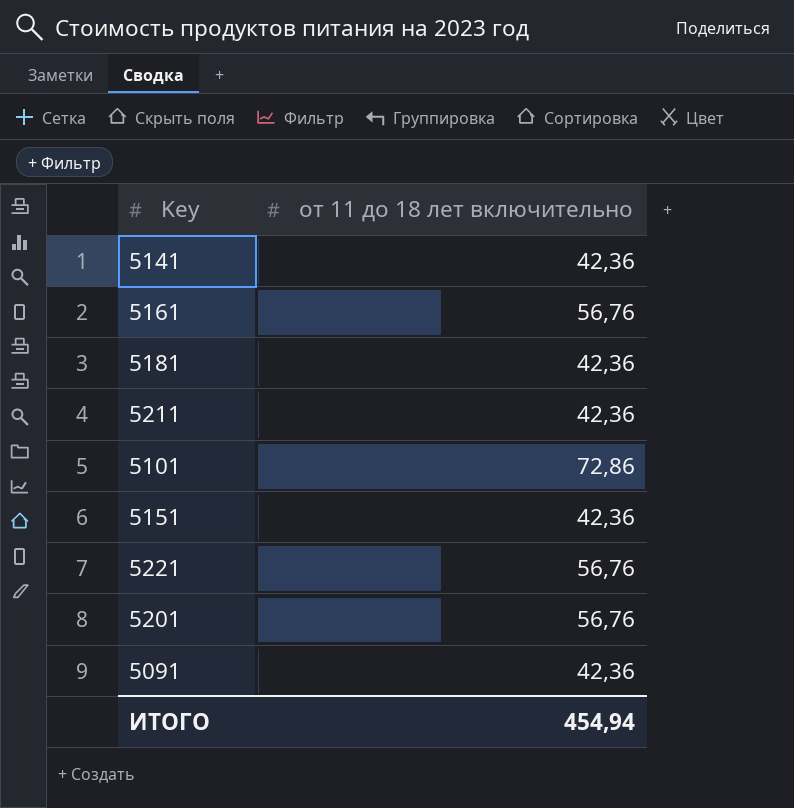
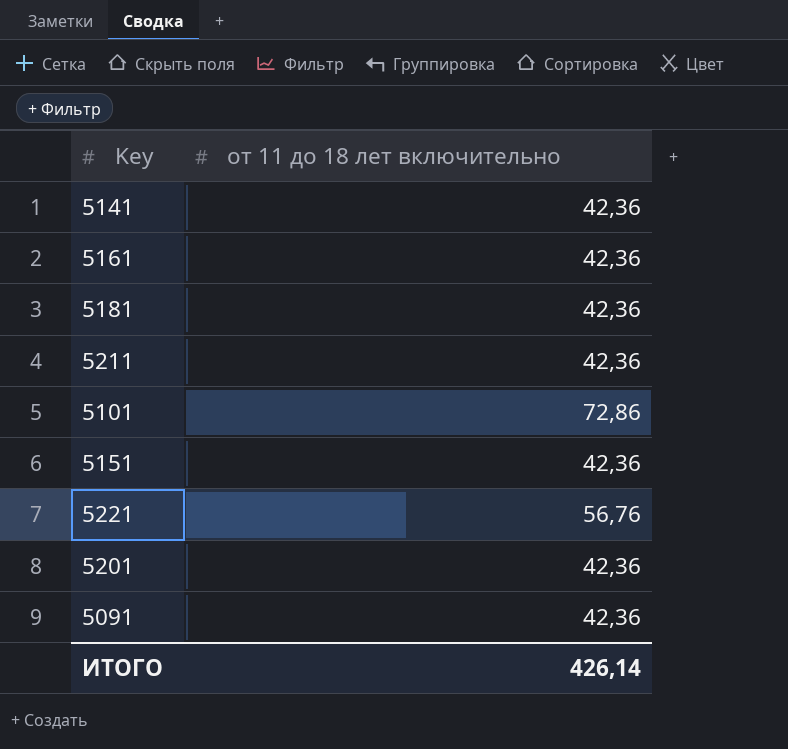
5161 | от 11 до 18 лет включительно: 56,76 -> 42,36
5201 | от 11 до 18 лет включительно: 56,76 -> 42,36
ИТОГО | от 11 до 18 лет включительно: 454,94 -> 426,14

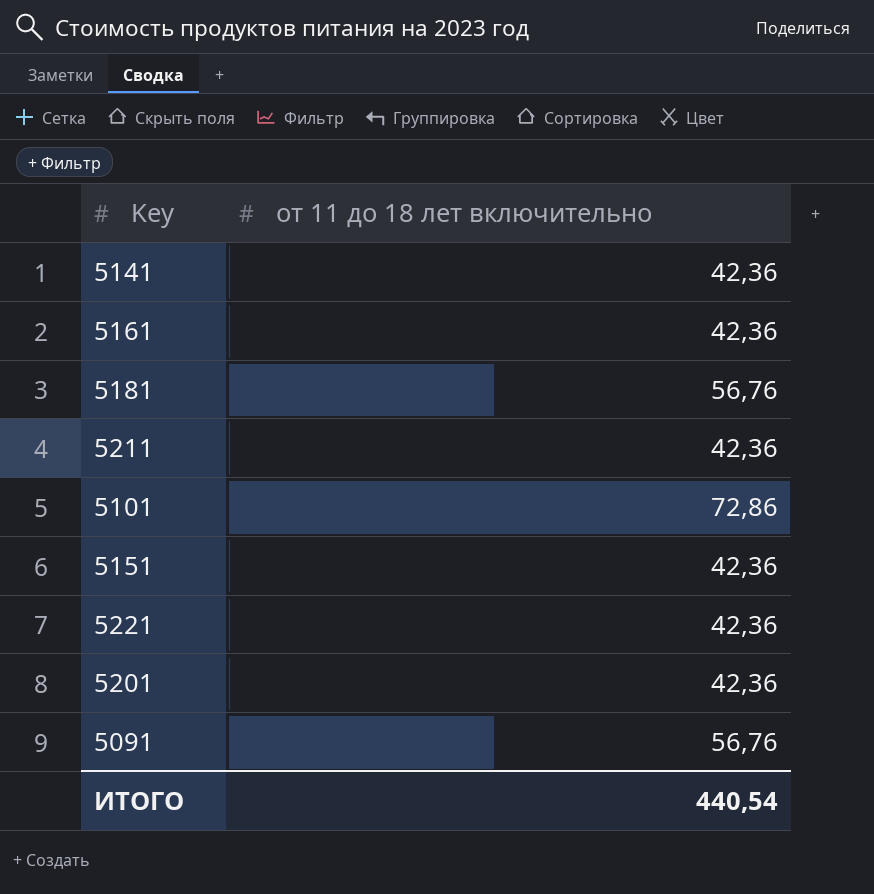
5181 | от 11 до 18 лет включительно: 42,36 -> 56,76
5221 | от 11 до 18 лет включительно: 56,76 -> 42,36
5091 | от 11 до 18 лет включительно: 42,36 -> 56,76
ИТОГО | от 11 до 18 лет включительно: 426,14 -> 440,54

